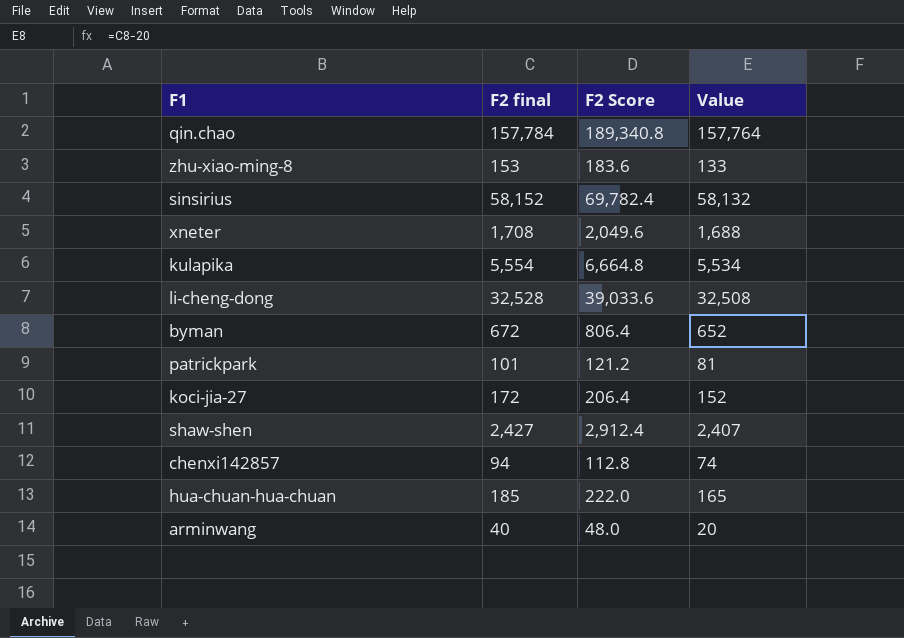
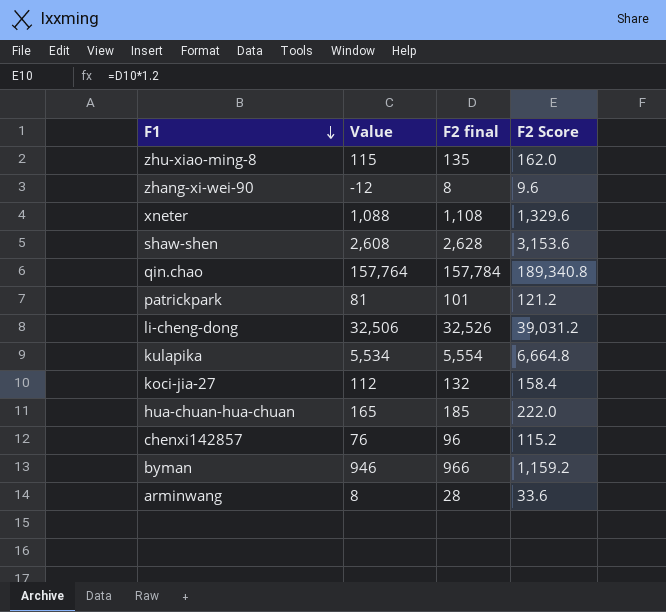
row order: none -> F1 descending
column Value | position: 4 -> 2
row sinsirius: 58,152 | 69,782.4 | 58,132 -> none
zhu-xiao-ming-8 | Value: 133 -> 115
zhu-xiao-ming-8 | F2 final: 153 -> 135
zhu-xiao-ming-8 | F2 Score: 183.6 -> 162.0
row zhang-xi-wei-90: none -> -12 | 8 | 9.6
xneter | Value: 1,688 -> 1,088
xneter | F2 final: 1,708 -> 1,108
xneter | F2 Score: 2,049.6 -> 1,329.6
shaw-shen | Value: 2,407 -> 2,608
shaw-shen | F2 final: 2,427 -> 2,628
shaw-shen | F2 Score: 2,912.4 -> 3,153.6
li-cheng-dong | Value: 32,508 -> 32,506
li-cheng-dong | F2 final: 32,528 -> 32,526
li-cheng-dong | F2 Score: 39,033.6 -> 39,031.2
koci-jia-27 | Value: 152 -> 112
koci-jia-27 | F2 final: 172 -> 132
koci-jia-27 | F2 Score: 206.4 -> 158.4
chenxi142857 | Value: 74 -> 76
chenxi142857 | F2 final: 94 -> 96
chenxi142857 | F2 Score: 112.8 -> 115.2
byman | Value: 652 -> 946
byman | F2 final: 672 -> 966
byman | F2 Score: 806.4 -> 1,159.2
arminwang | Value: 20 -> 8
arminwang | F2 final: 40 -> 28
arminwang | F2 Score: 48.0 -> 33.6

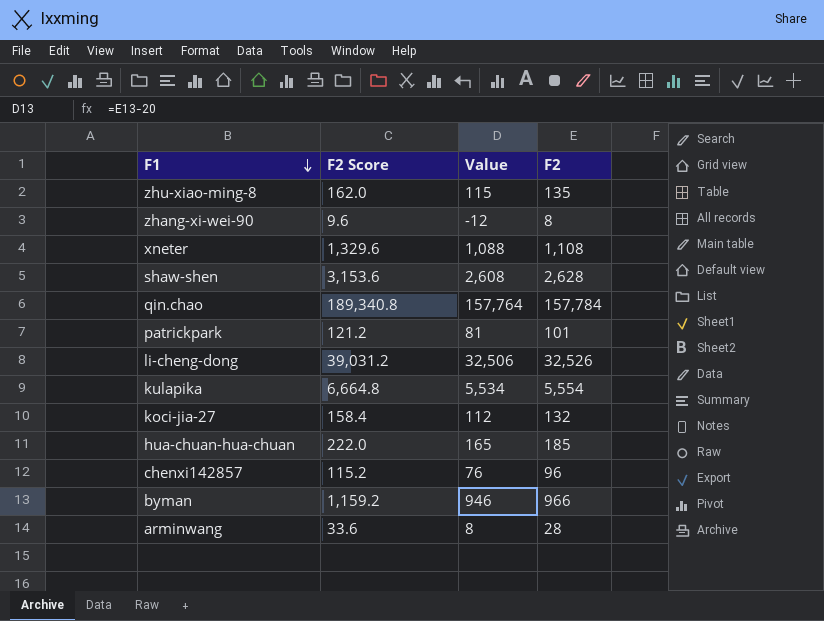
column F2 Score | position: 4 -> 2
column name: F2 final -> F2

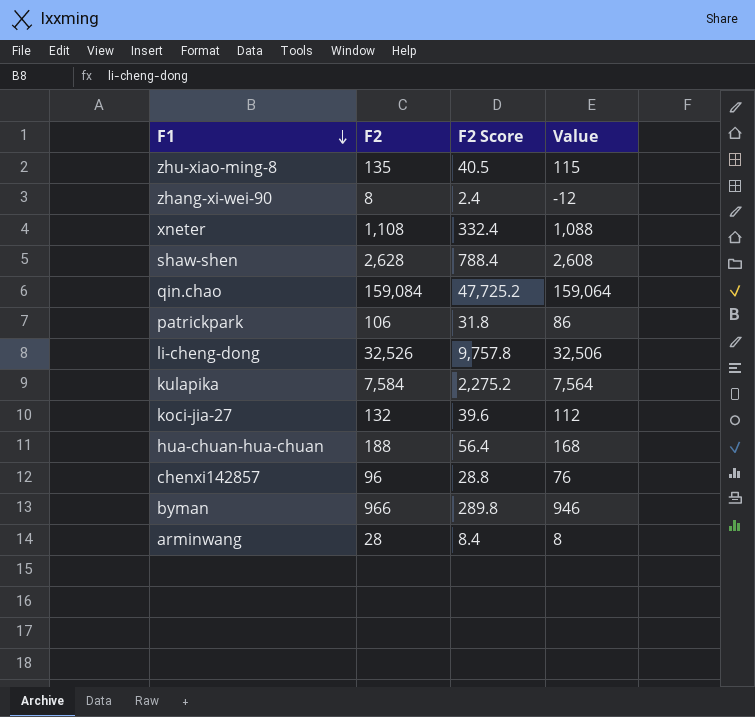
column F2 | position: 4 -> 2
column F2 Score | formula: [F2] * 1.2 -> [F2] * 0.3
qin.chao | F2: 157,784 -> 159,084
qin.chao | Value: 157,764 -> 159,064
patrickpark | F2: 101 -> 106
patrickpark | Value: 81 -> 86
kulapika | F2: 5,554 -> 7,584
kulapika | Value: 5,534 -> 7,564
hua-chuan-hua-chuan | F2: 185 -> 188
hua-chuan-hua-chuan | Value: 165 -> 168

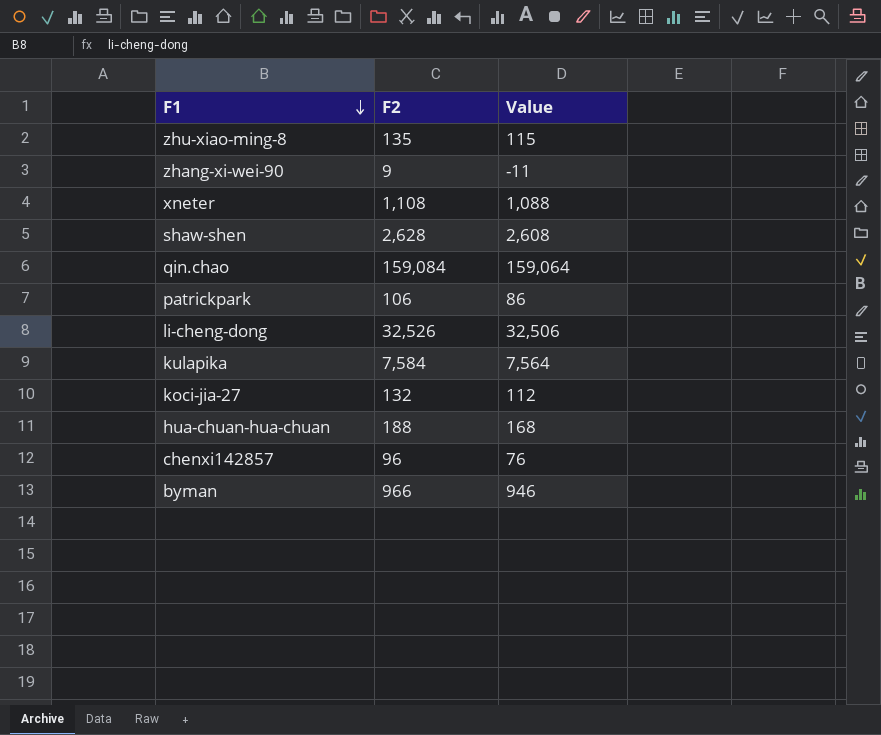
column F2 Score | formula: [F2] * 0.3 -> none
row arminwang: 28 | 8.4 | 8 -> none
zhang-xi-wei-90 | F2: 8 -> 9
zhang-xi-wei-90 | Value: -12 -> -11

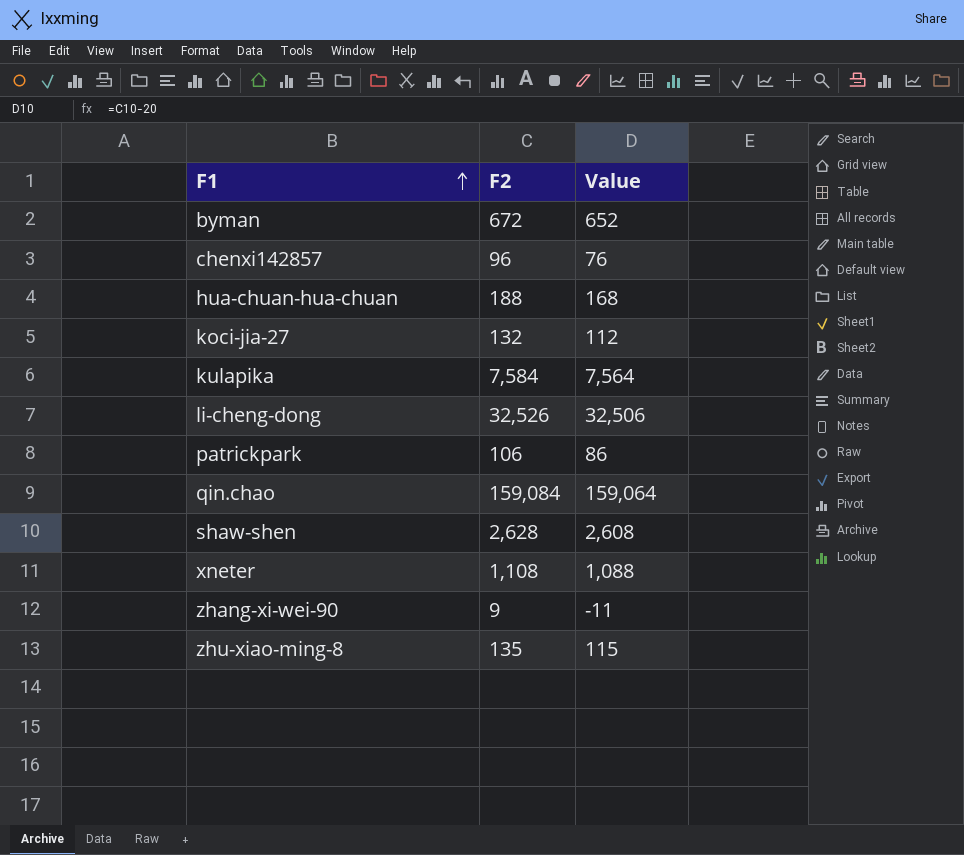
row order: F1 descending -> F1 ascending
byman | F2: 966 -> 672
byman | Value: 946 -> 652

